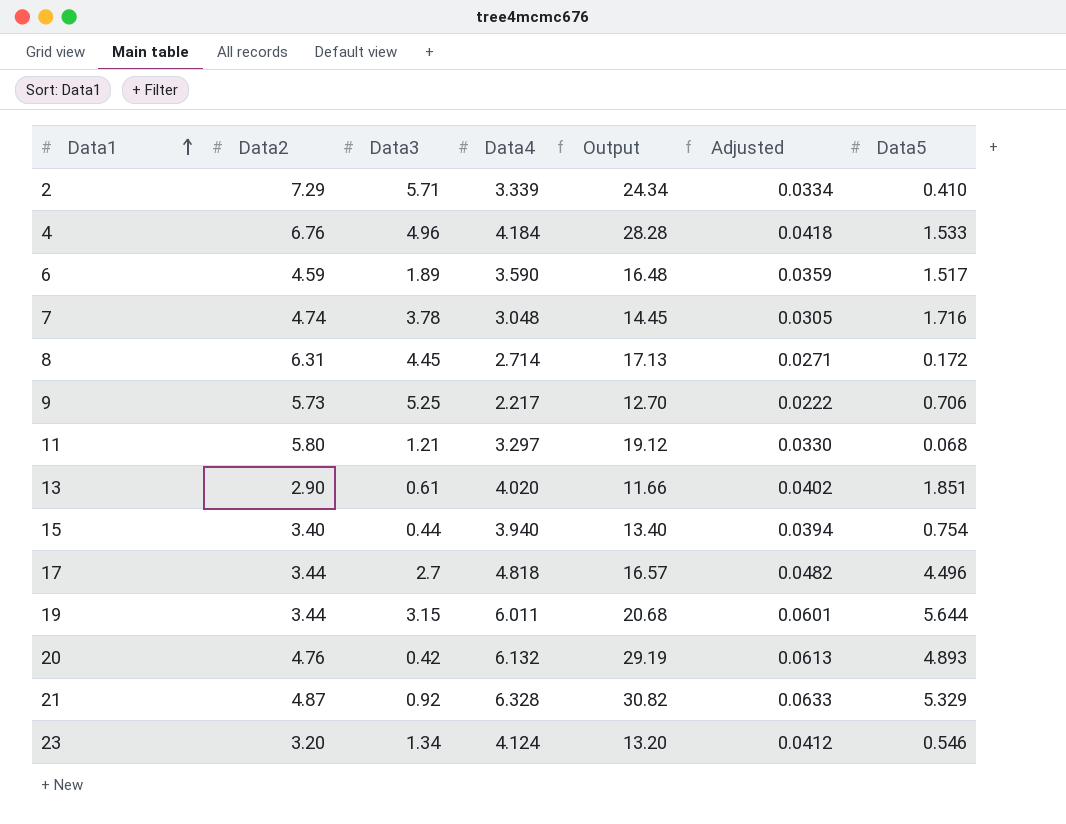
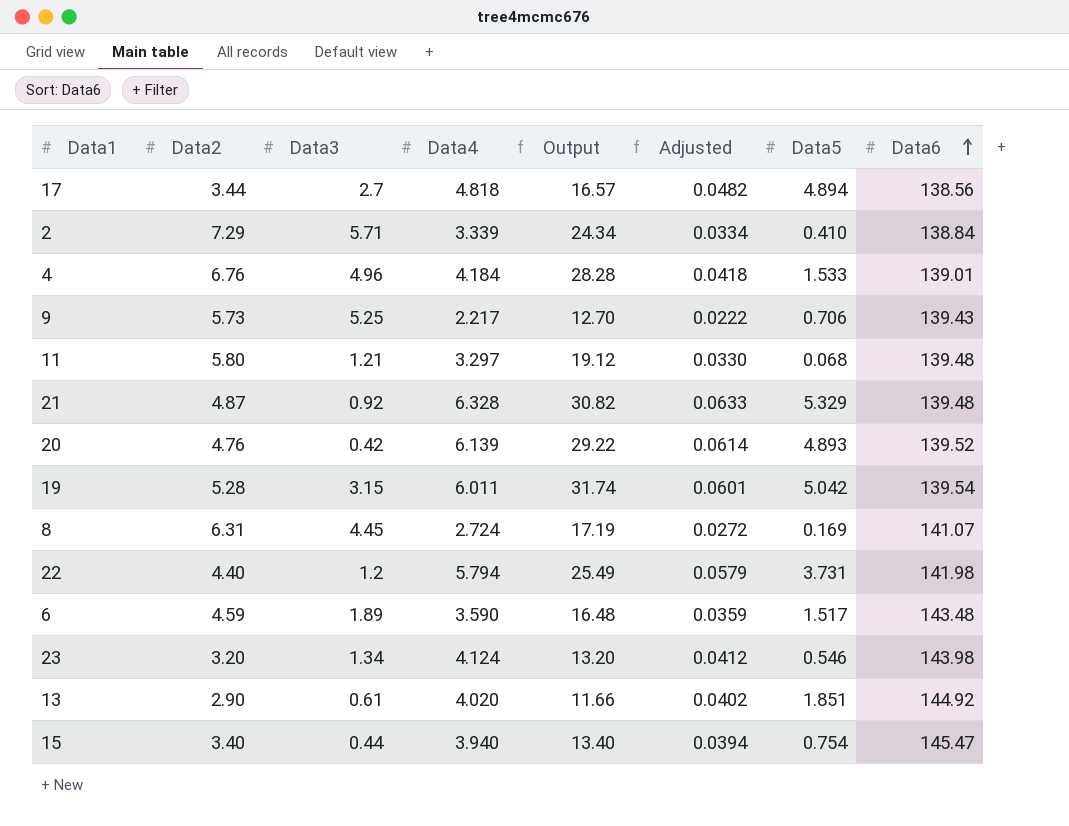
row order: Data1 ascending -> Data6 ascending
column Data6 | position: none -> 8
row 7: 4.74 | 3.78 | 3.048 | 14.45 | 0.0305 | 1.716 -> none
17 | Data5: 4.496 -> 4.894
20 | Data4: 6.132 -> 6.139
20 | Output: 29.19 -> 29.22
20 | Adjusted: 0.0613 -> 0.0614
19 | Data2: 3.44 -> 5.28
19 | Output: 20.68 -> 31.74
19 | Data5: 5.644 -> 5.042
8 | Data4: 2.714 -> 2.724
8 | Output: 17.13 -> 17.19
8 | Adjusted: 0.0271 -> 0.0272
8 | Data5: 0.172 -> 0.169
row 22: none -> 4.40 | 1.2 | 5.794 | 25.49 | 0.0579 | 3.731 | 141.98

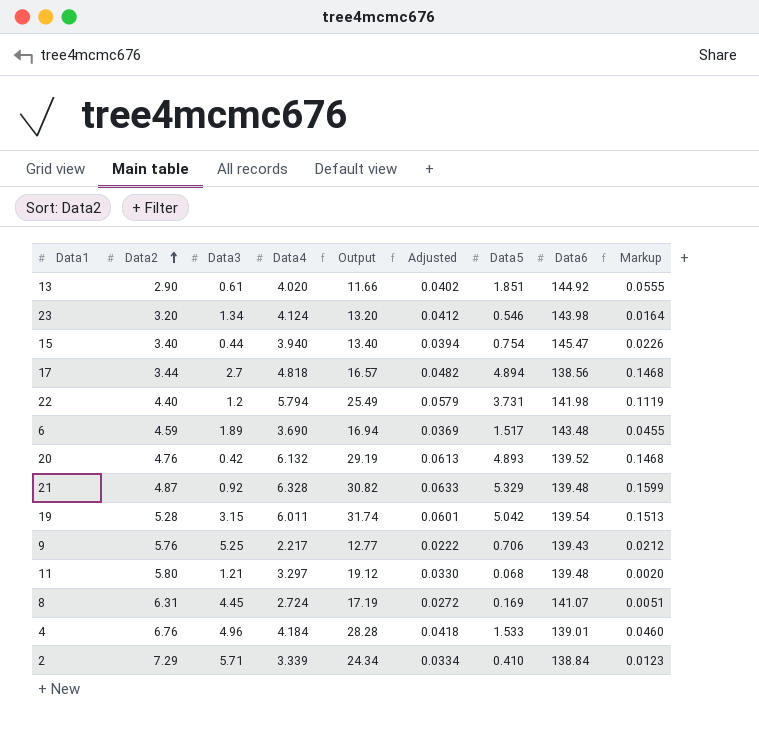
row order: Data6 ascending -> Data2 ascending
column Markup | formula: none -> [Data5] * 0.03
6 | Data4: 3.590 -> 3.690
6 | Output: 16.48 -> 16.94
6 | Adjusted: 0.0359 -> 0.0369
20 | Data4: 6.139 -> 6.132
20 | Output: 29.22 -> 29.19
20 | Adjusted: 0.0614 -> 0.0613
9 | Data2: 5.73 -> 5.76
9 | Output: 12.70 -> 12.77

